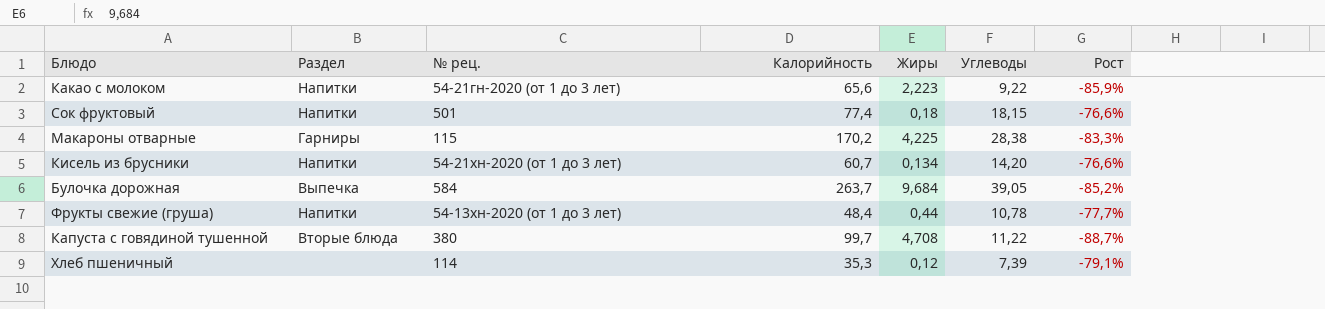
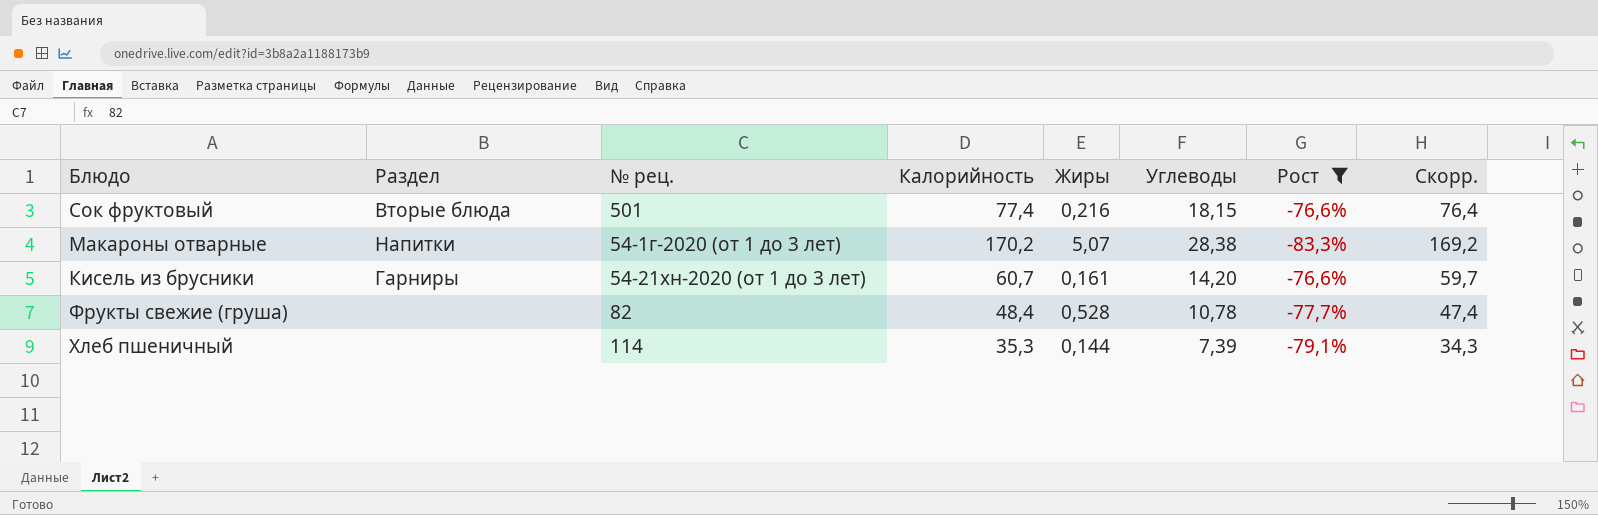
filter: none -> Рост >= -83,3%
column Скорр. | formula: none -> [Калорийность] - 1
Сок фруктовый | Раздел: Напитки -> Вторые блюда
Сок фруктовый | Жиры: 0,18 -> 0,216
Макароны отварные | Раздел: Гарниры -> Напитки
Макароны отварные | № рец.: 115 -> 54-1г-2020 (от 1 до 3 лет)
Макароны отварные | Жиры: 4,225 -> 5,07
Кисель из брусники | Раздел: Напитки -> Гарниры
Кисель из брусники | Жиры: 0,134 -> 0,161
Фрукты свежие (груша) | Раздел: Напитки -> none
Фрукты свежие (груша) | № рец.: 54-13хн-2020 (от 1 до 3 лет) -> 82
Фрукты свежие (груша) | Жиры: 0,44 -> 0,528
Хлеб пшеничный | Жиры: 0,12 -> 0,144

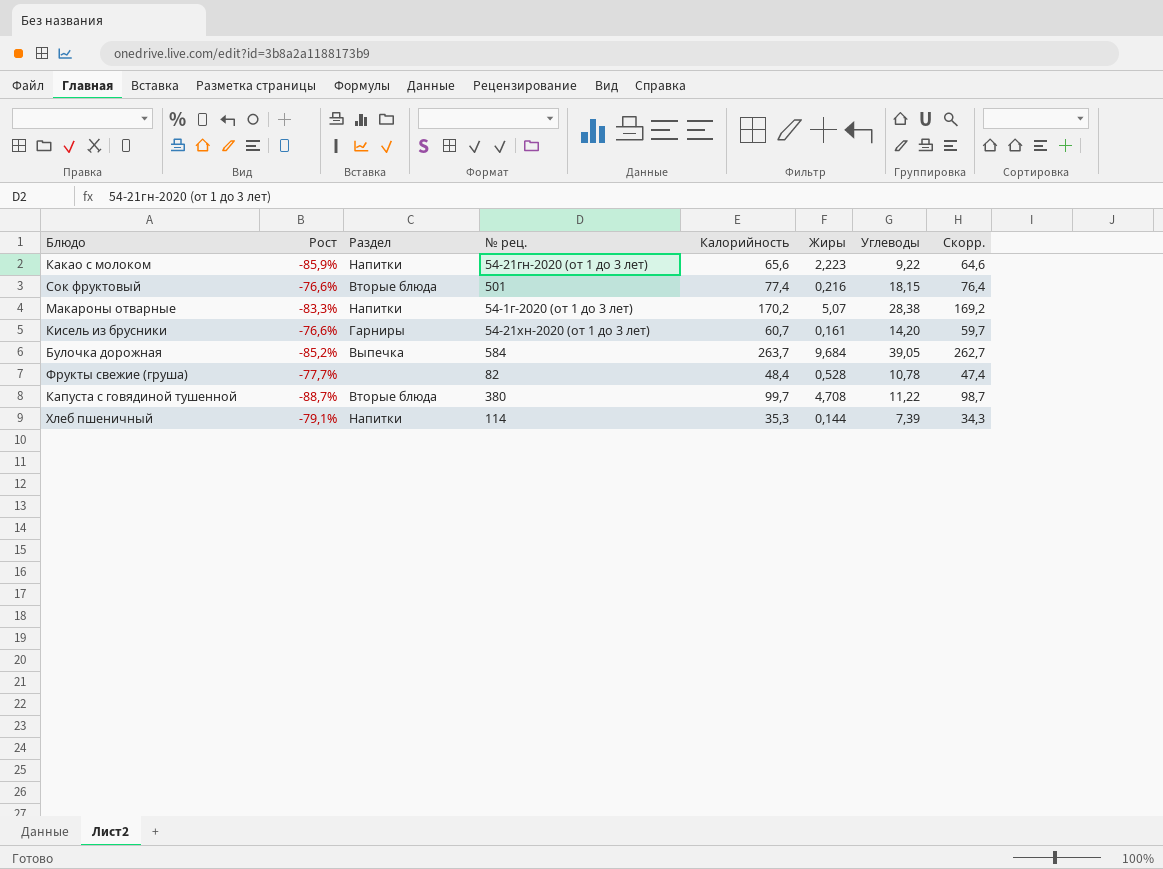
filter: Рост >= -83,3% -> none
column Рост | position: 7 -> 2
Хлеб пшеничный | Раздел: none -> Напитки

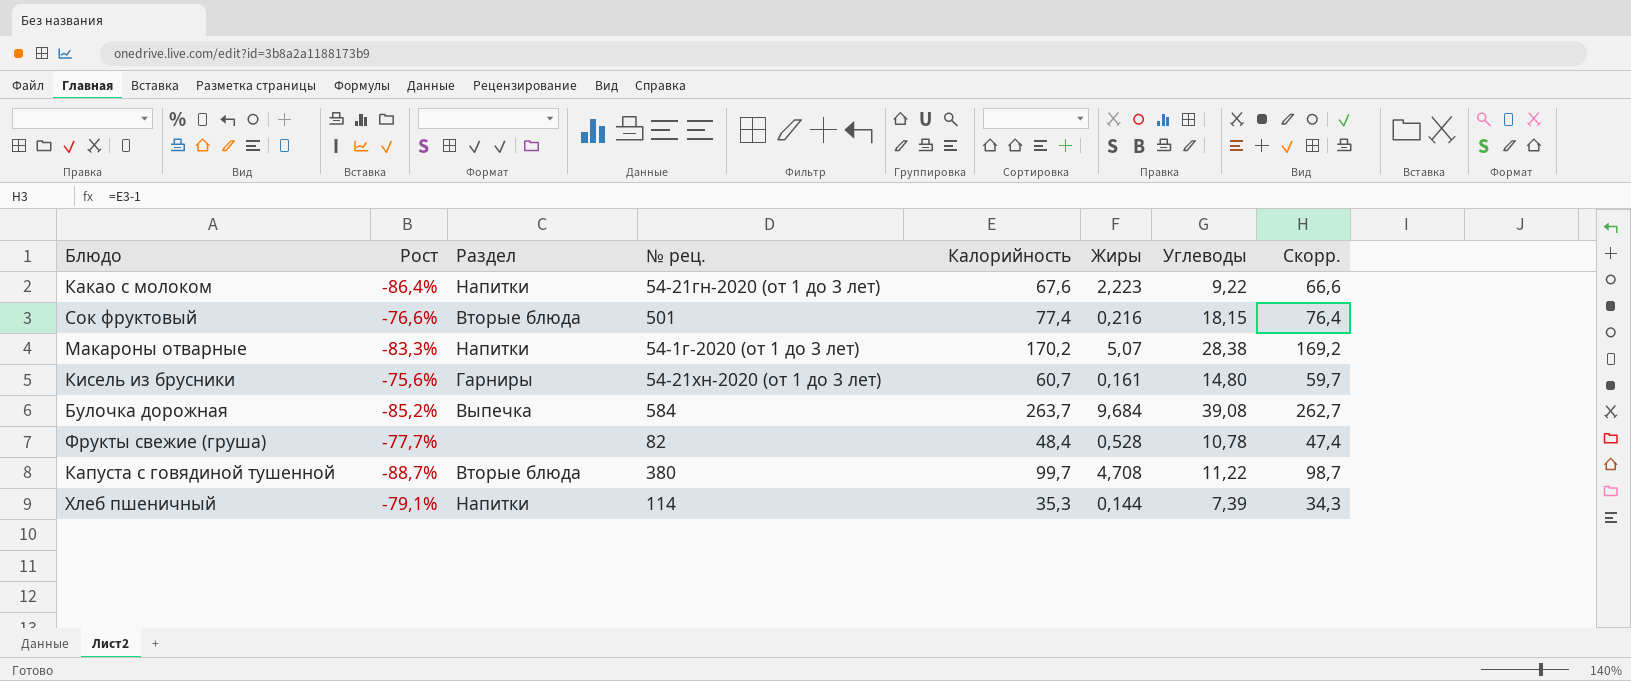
Какао с молоком | Рост: -85,9% -> -86,4%
Какао с молоком | Калорийность: 65,6 -> 67,6
Какао с молоком | Скорр.: 64,6 -> 66,6
Кисель из брусники | Рост: -76,6% -> -75,6%
Кисель из брусники | Углеводы: 14,20 -> 14,80
Булочка дорожная | Углеводы: 39,05 -> 39,08

